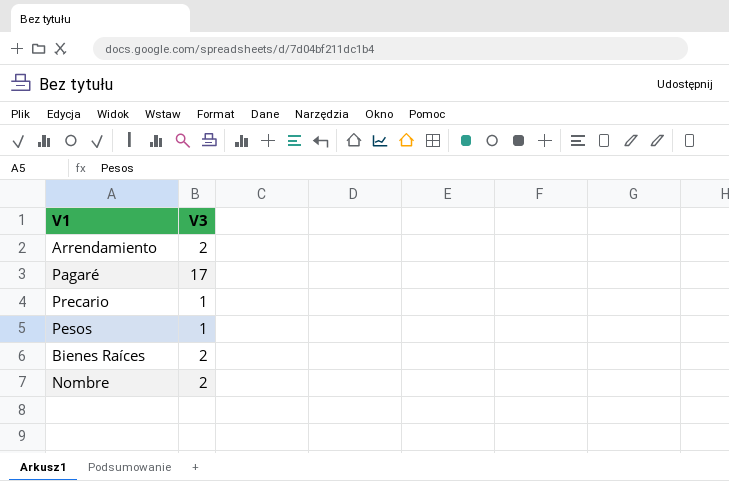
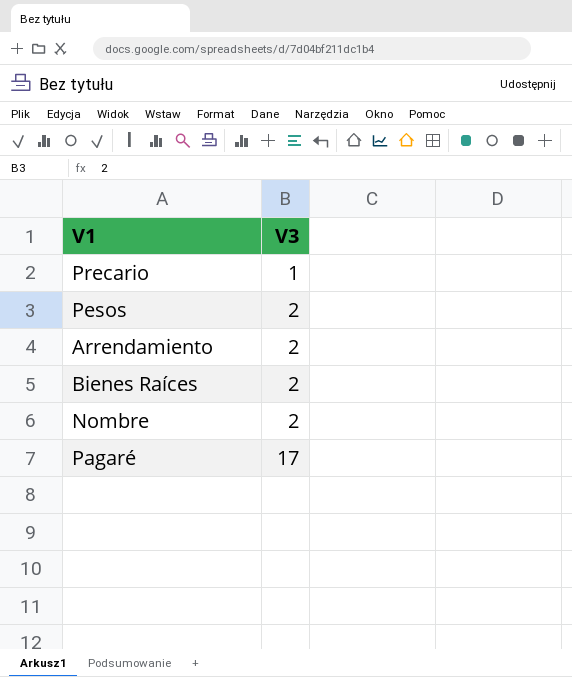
row order: none -> V3 ascending
Pesos | V3: 1 -> 2

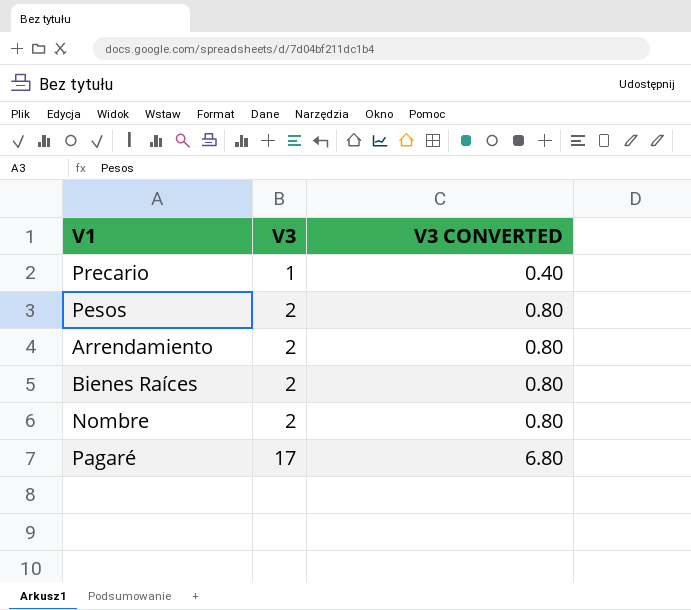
column V3 CONVERTED | formula: none -> [V3] * 0.4

